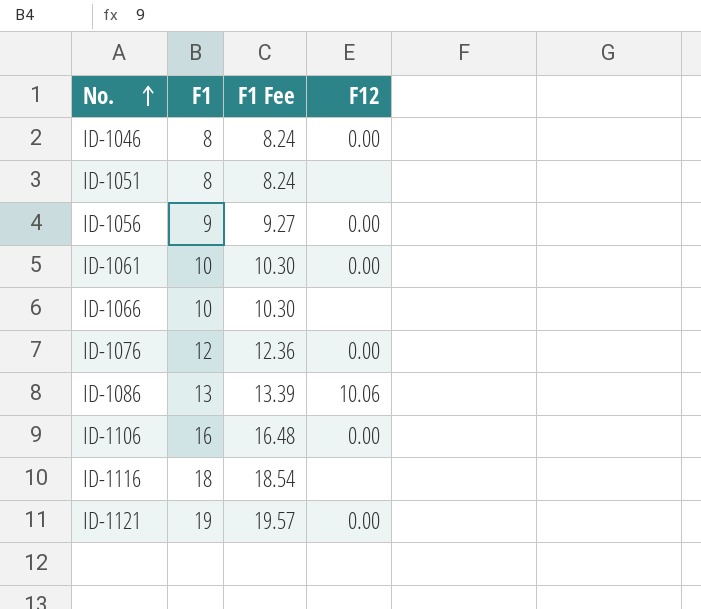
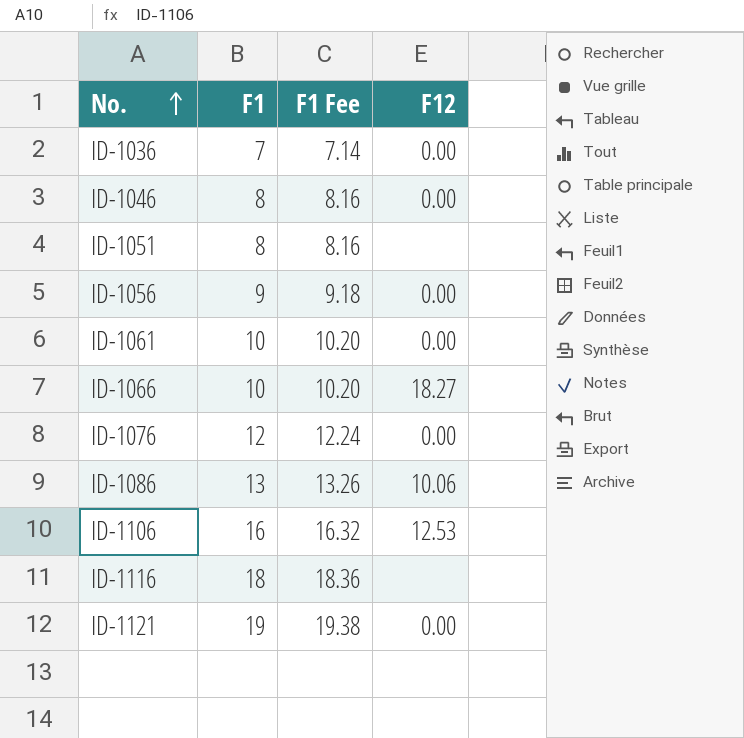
column F1 Fee | formula: [F1] * 1.03 -> [F1] * 1.02
row ID-1036: none -> 7 | 7.14 | 0.00
ID-1066 | F12: none -> 18.27
ID-1106 | F12: 0.00 -> 12.53

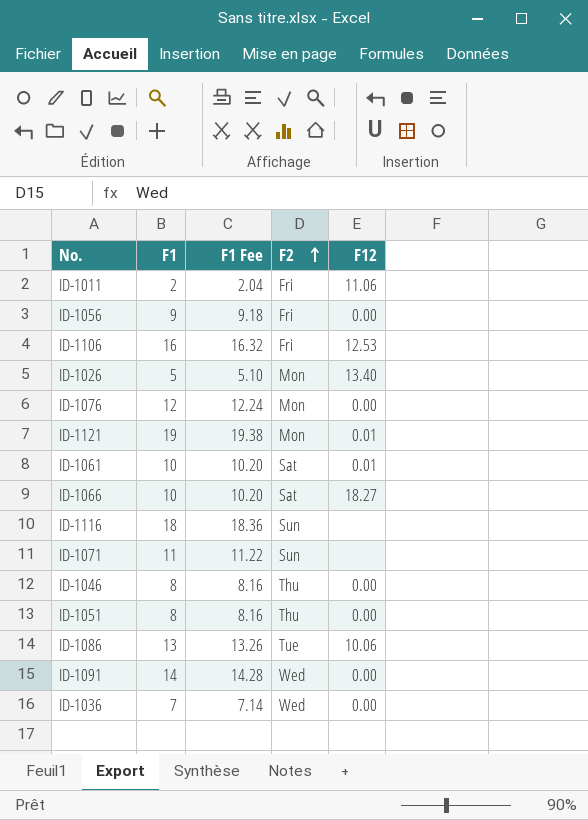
row order: No. ascending -> F2 ascending
column F2 | position: none -> 4
row ID-1011: none -> 2 | 2.04 | Fri | 11.06
row ID-1026: none -> 5 | 5.10 | Mon | 13.40
ID-1121 | F12: 0.00 -> 0.01
ID-1061 | F12: 0.00 -> 0.01
row ID-1071: none -> 11 | 11.22 | Sun | none
ID-1051 | F12: none -> 0.00
row ID-1091: none -> 14 | 14.28 | Wed | 0.00

